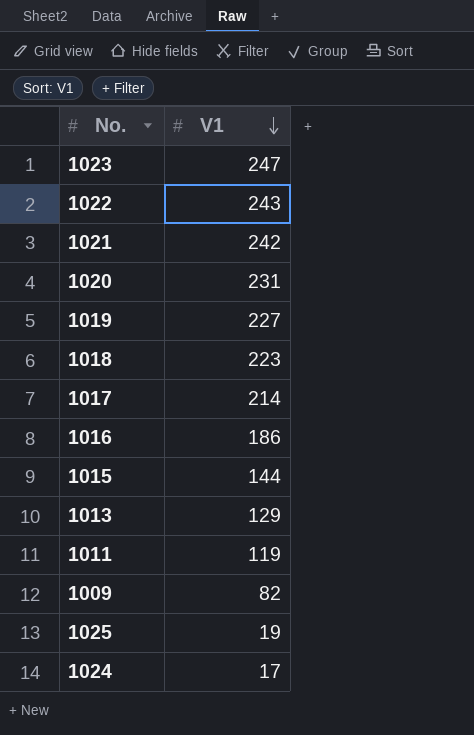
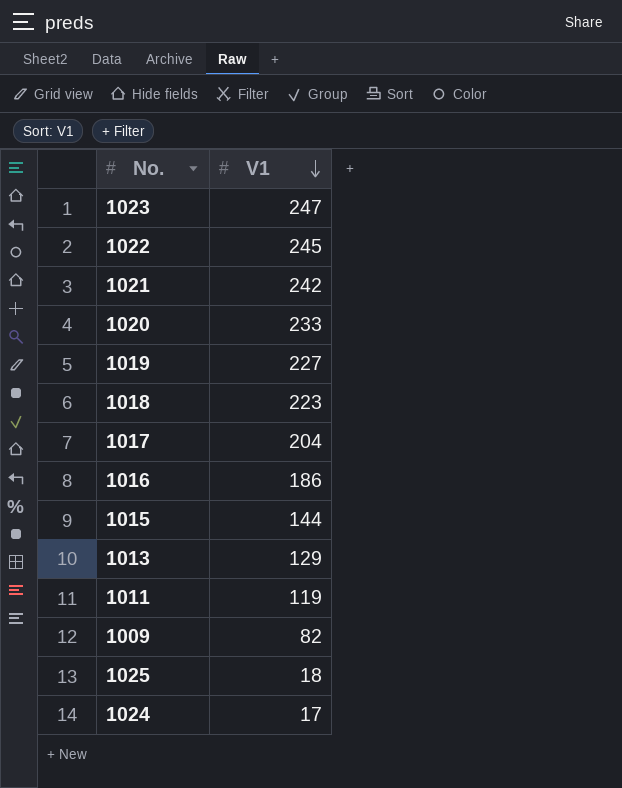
1022 | V1: 243 -> 245
1020 | V1: 231 -> 233
1017 | V1: 214 -> 204
1025 | V1: 19 -> 18

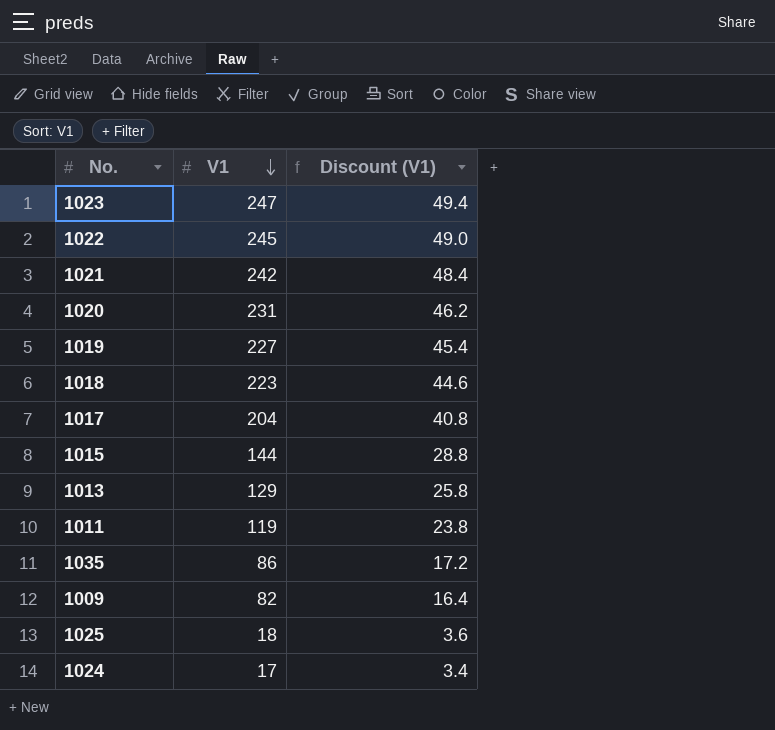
column Discount (V1) | formula: none -> [V1] * 0.2
row 1016: 186 -> none
1020 | V1: 233 -> 231
row 1035: none -> 86 | 17.2

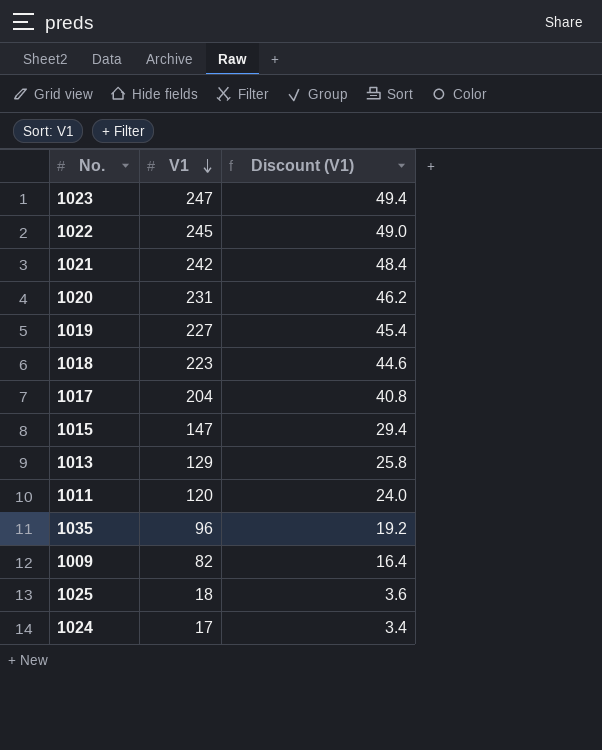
1015 | V1: 144 -> 147
1015 | Discount (V1): 28.8 -> 29.4
1011 | V1: 119 -> 120
1011 | Discount (V1): 23.8 -> 24.0
1035 | V1: 86 -> 96
1035 | Discount (V1): 17.2 -> 19.2

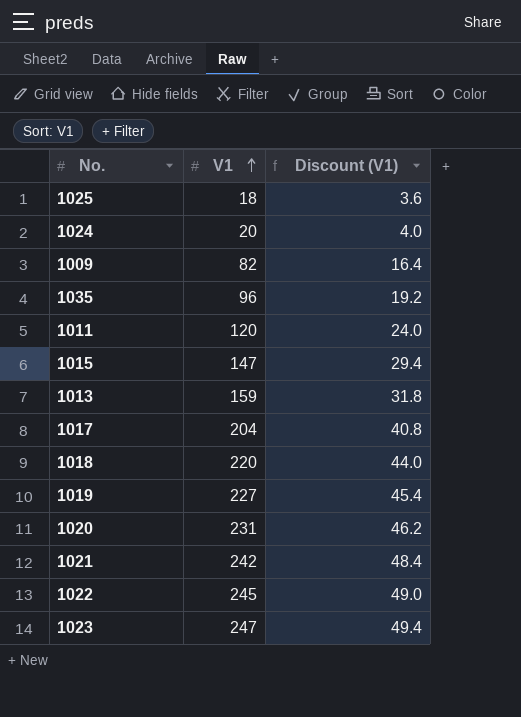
row order: V1 descending -> V1 ascending
1024 | V1: 17 -> 20
1024 | Discount (V1): 3.4 -> 4.0
1013 | V1: 129 -> 159
1013 | Discount (V1): 25.8 -> 31.8
1018 | V1: 223 -> 220
1018 | Discount (V1): 44.6 -> 44.0

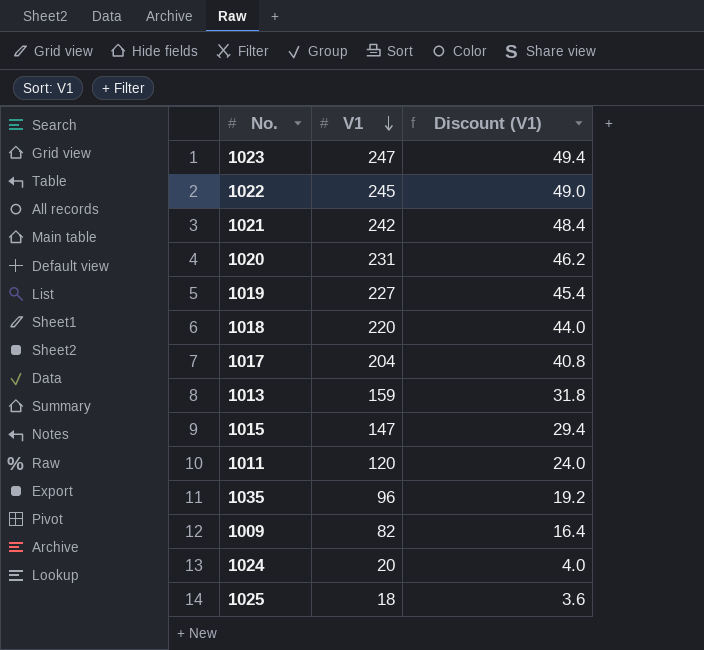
row order: V1 ascending -> V1 descending

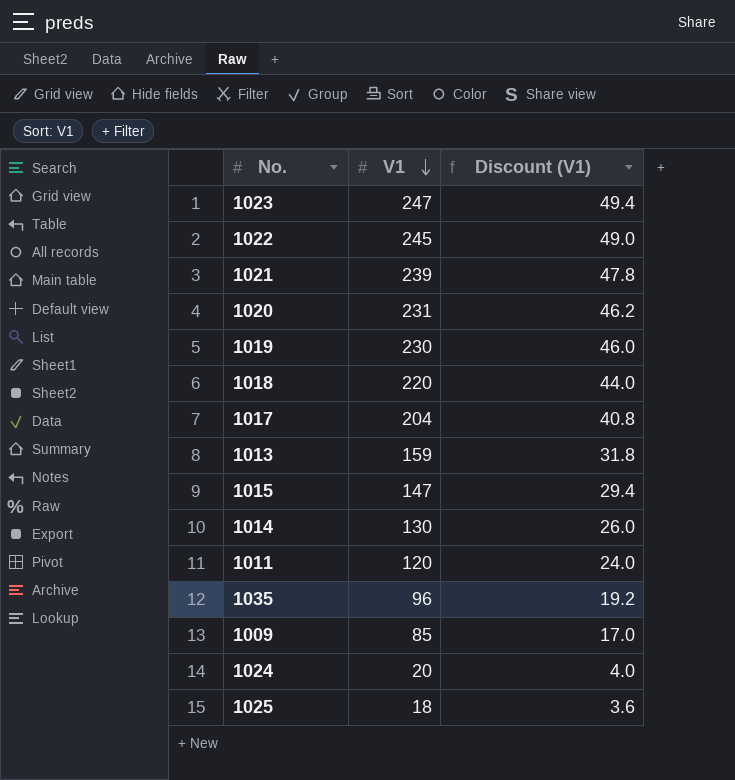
1021 | V1: 242 -> 239
1021 | Discount (V1): 48.4 -> 47.8
1019 | V1: 227 -> 230
1019 | Discount (V1): 45.4 -> 46.0
row 1014: none -> 130 | 26.0
1009 | V1: 82 -> 85
1009 | Discount (V1): 16.4 -> 17.0

